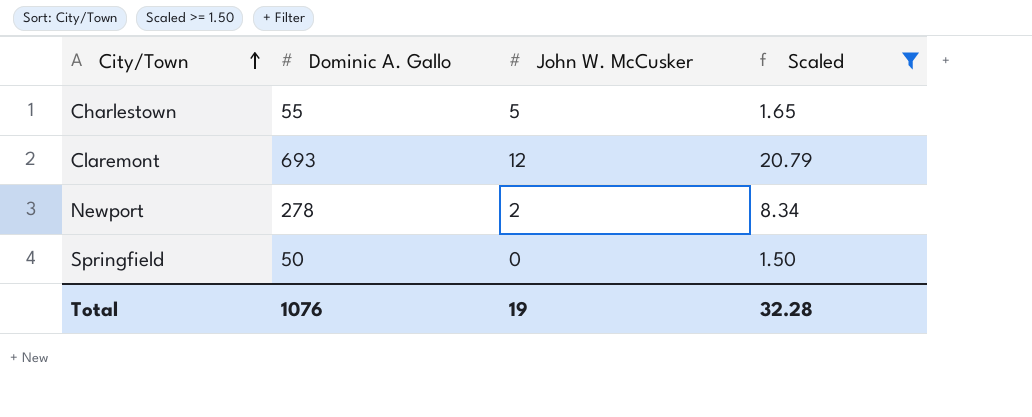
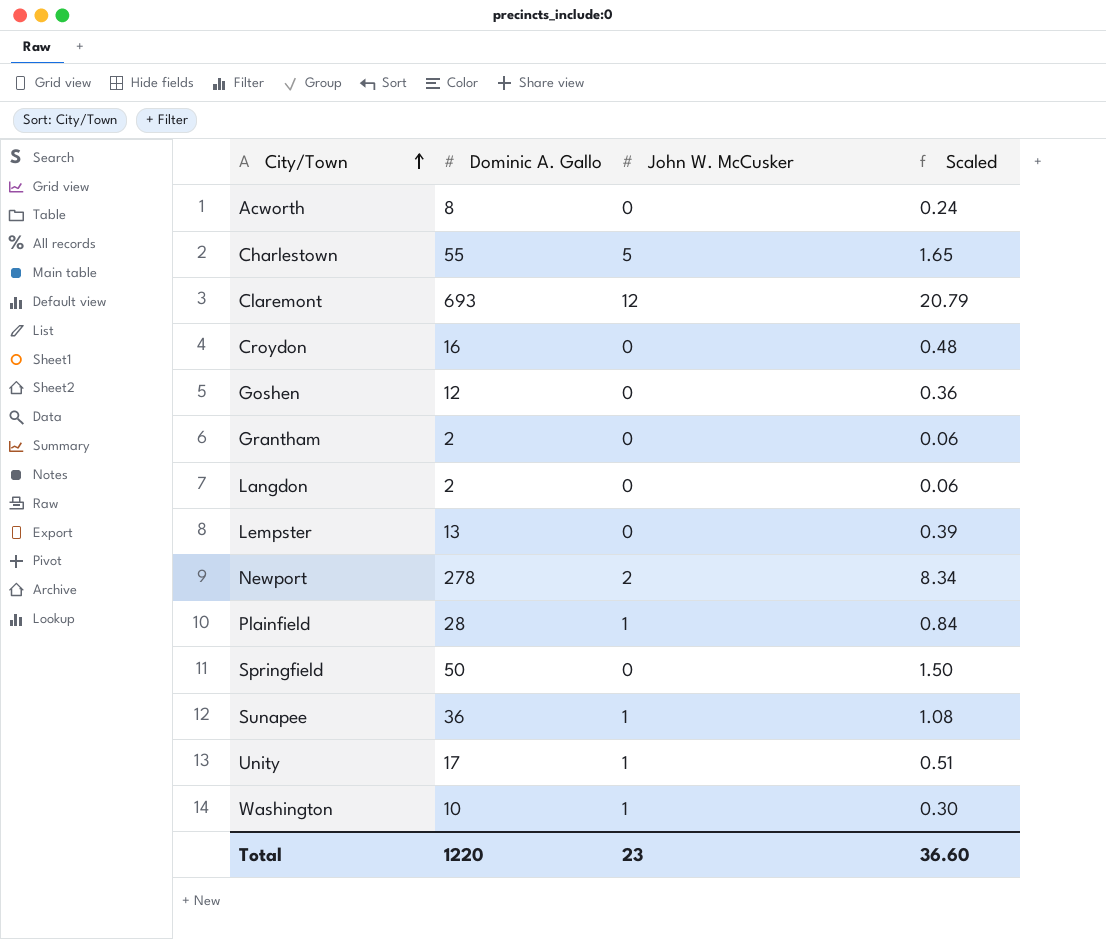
filter: Scaled >= 1.50 -> none
Total | Dominic A. Gallo: 1076 -> 1220
Total | John W. McCusker: 19 -> 23
Total | Scaled: 32.28 -> 36.60

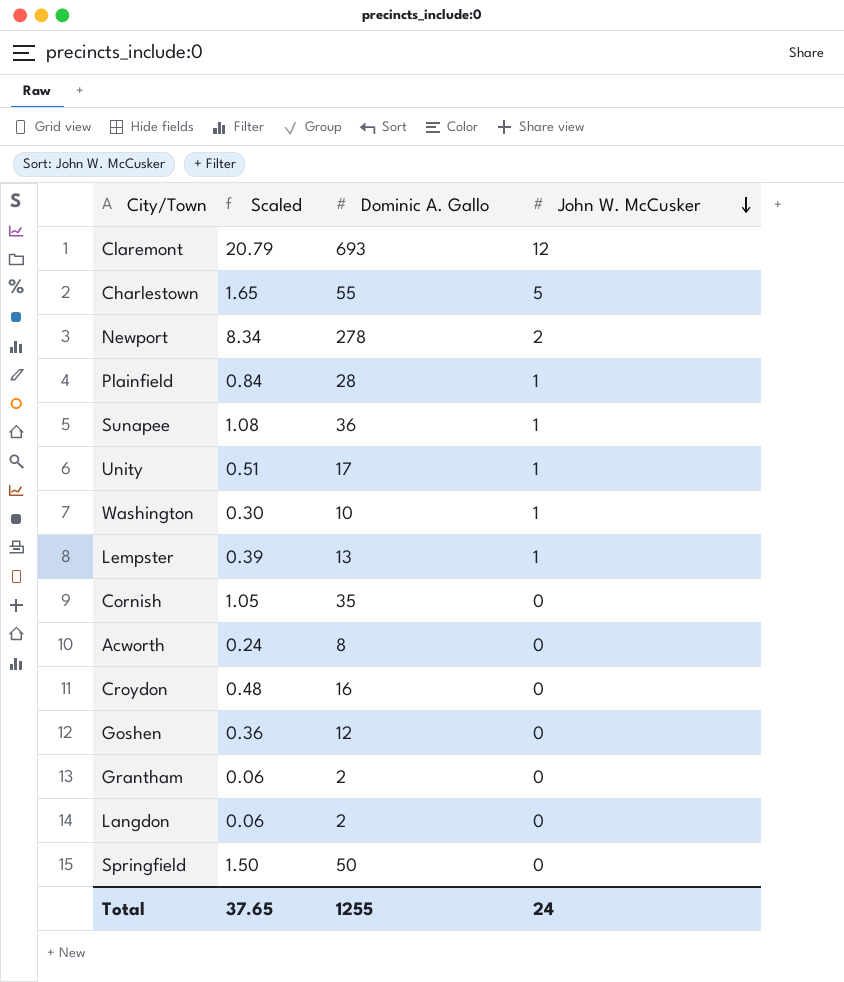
row order: City/Town ascending -> John W. McCusker descending
column Scaled | position: 4 -> 2
Lempster | John W. McCusker: 0 -> 1
row Cornish: none -> 1.05 | 35 | 0
Total | Scaled: 36.60 -> 37.65
Total | Dominic A. Gallo: 1220 -> 1255
Total | John W. McCusker: 23 -> 24

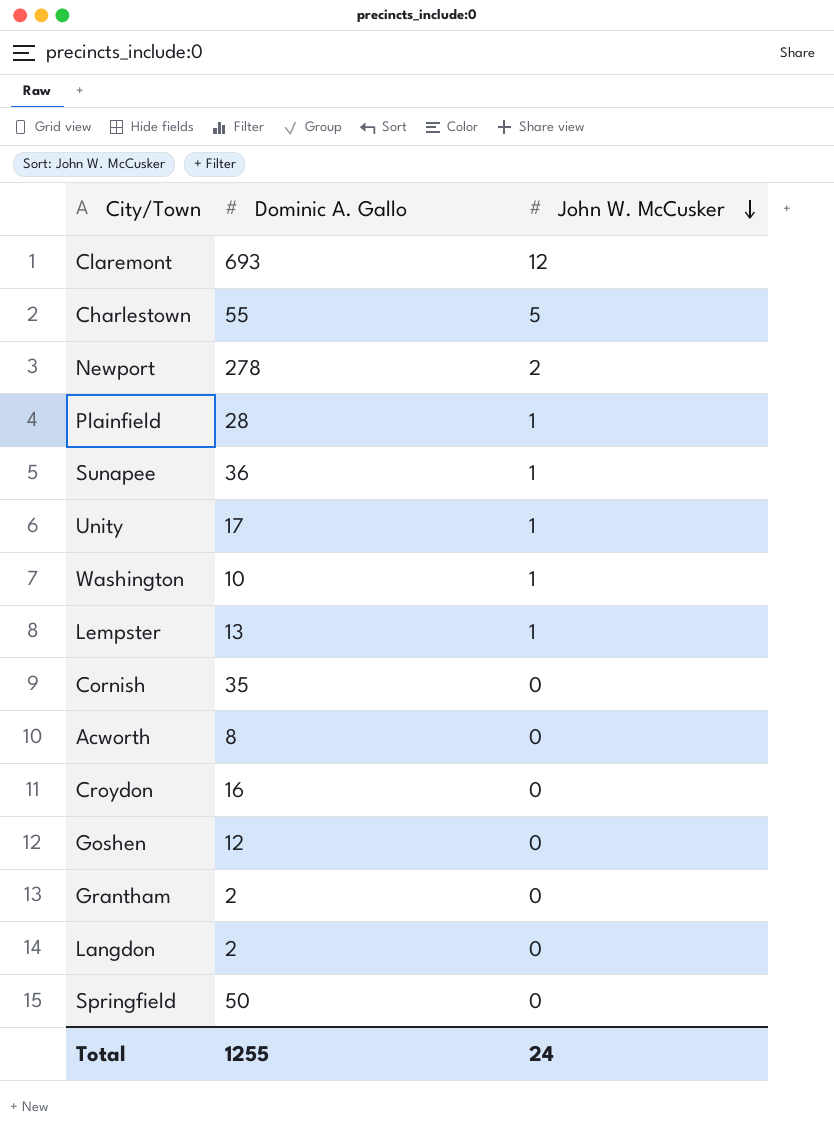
column Scaled | formula: [Dominic A. Gallo] * 0.03 -> none

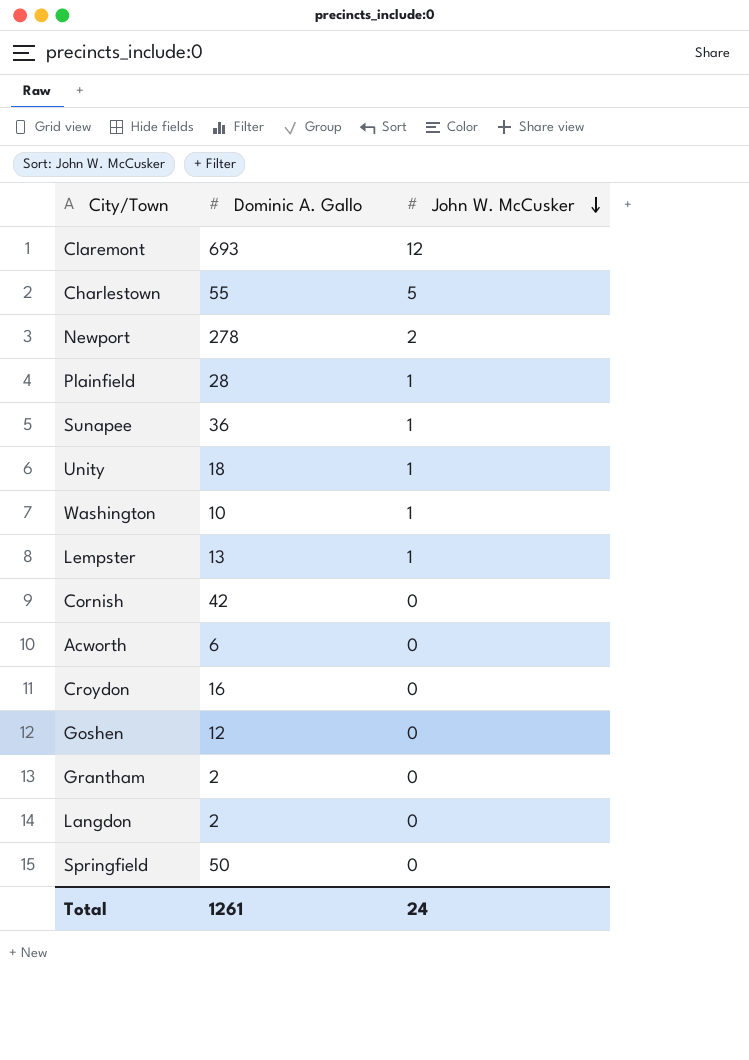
Unity | Dominic A. Gallo: 17 -> 18
Cornish | Dominic A. Gallo: 35 -> 42
Acworth | Dominic A. Gallo: 8 -> 6
Total | Dominic A. Gallo: 1255 -> 1261

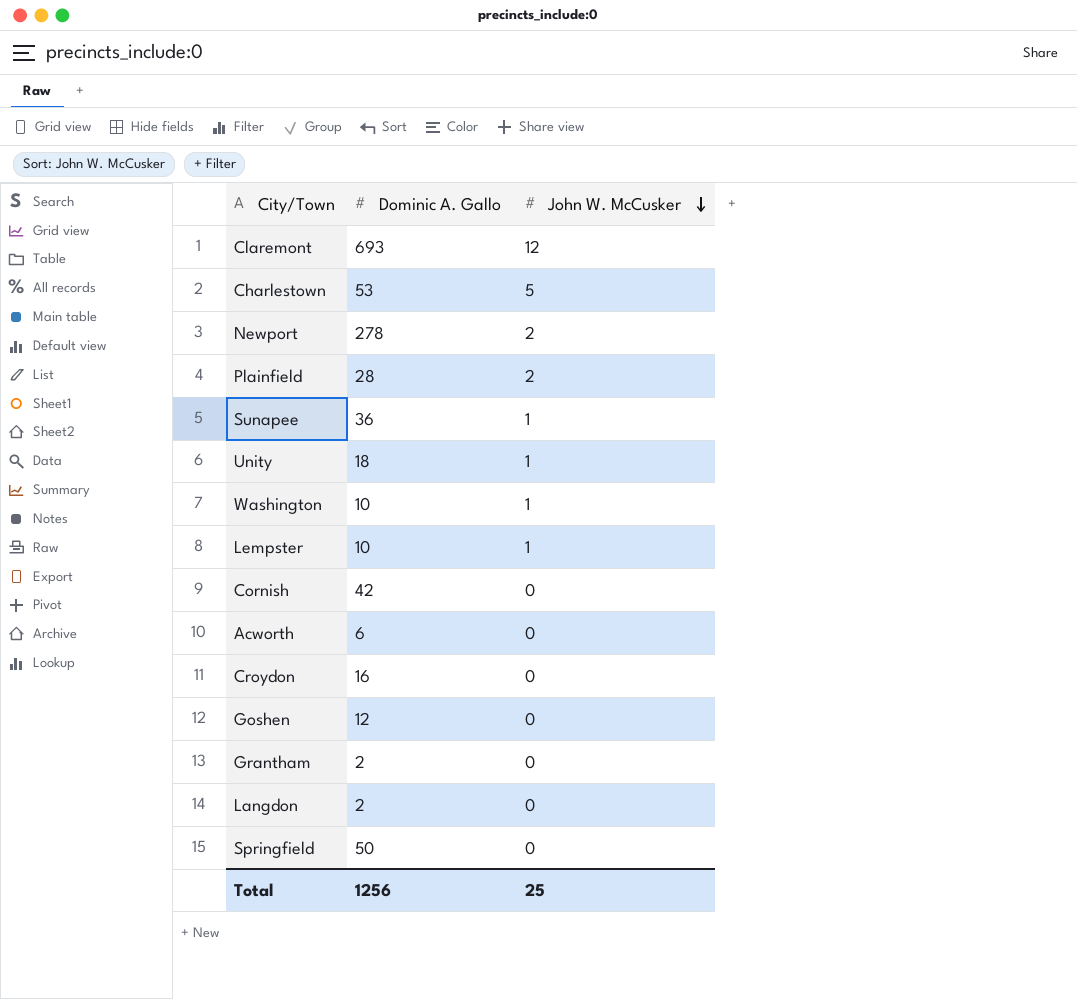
Charlestown | Dominic A. Gallo: 55 -> 53
Plainfield | John W. McCusker: 1 -> 2
Lempster | Dominic A. Gallo: 13 -> 10
Total | Dominic A. Gallo: 1261 -> 1256
Total | John W. McCusker: 24 -> 25

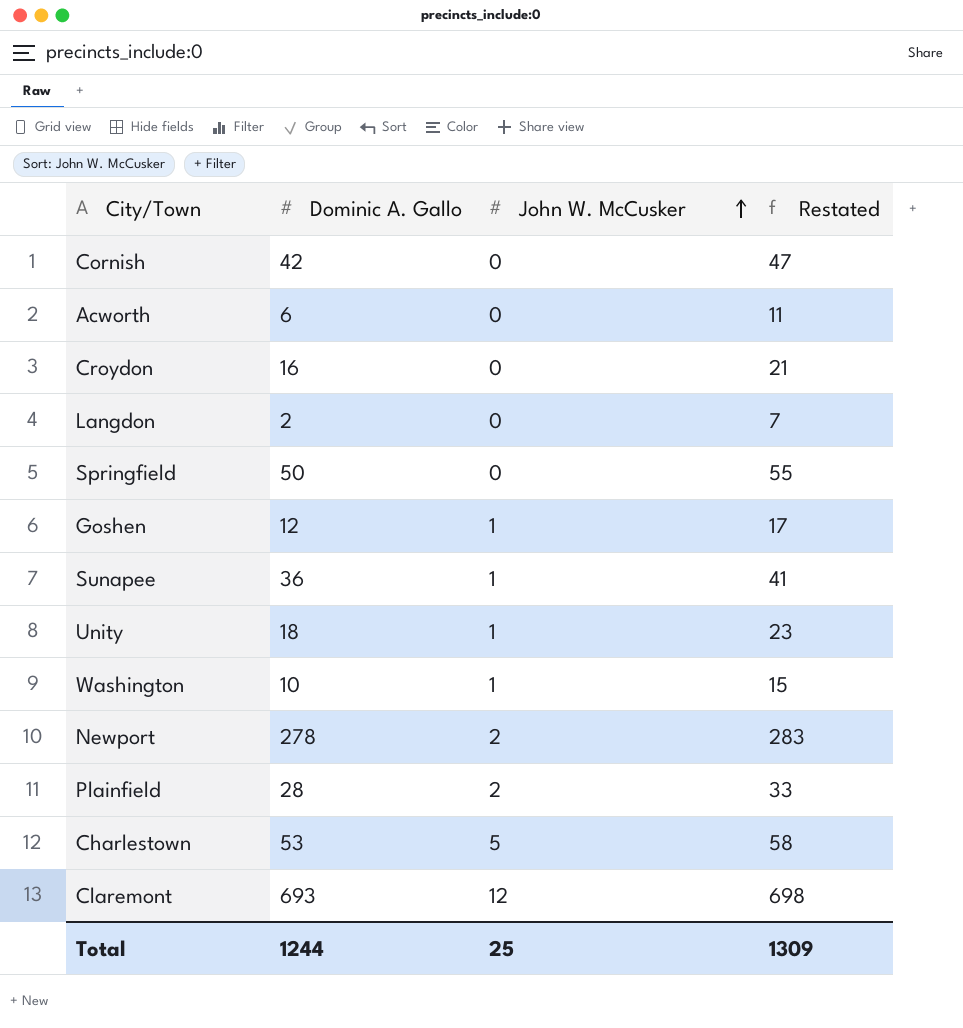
row order: John W. McCusker descending -> John W. McCusker ascending
column Restated | formula: none -> [Dominic A. Gallo] + 5
row Lempster: 10 | 1 -> none
row Grantham: 2 | 0 -> none
Goshen | John W. McCusker: 0 -> 1
Total | Dominic A. Gallo: 1256 -> 1244

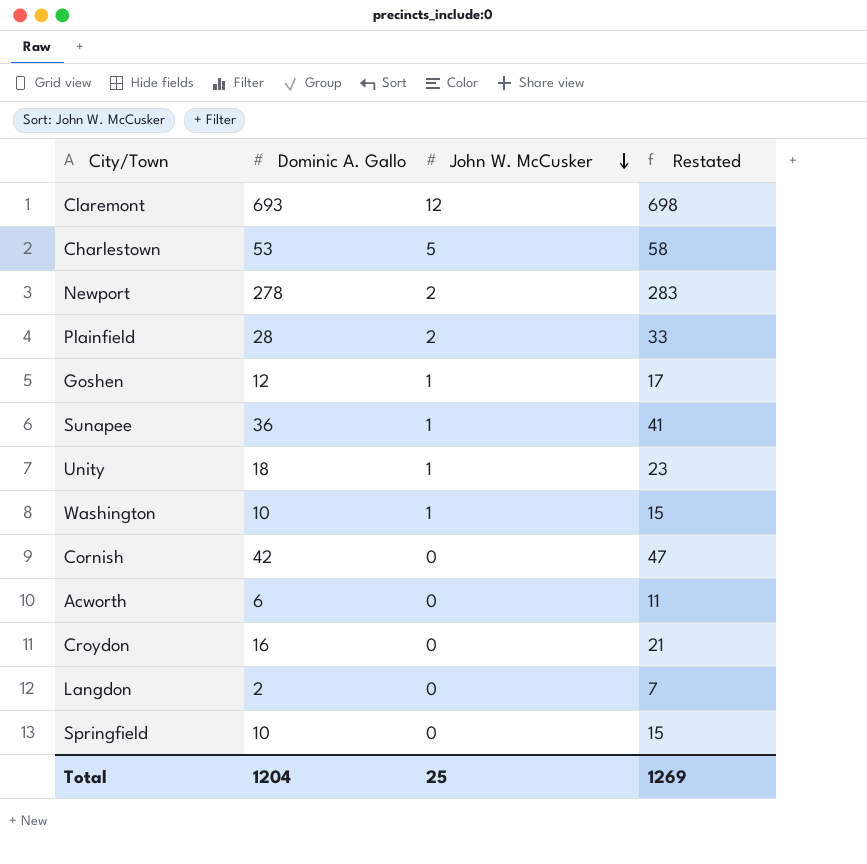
row order: John W. McCusker ascending -> John W. McCusker descending
Springfield | Dominic A. Gallo: 50 -> 10
Springfield | Restated: 55 -> 15
Total | Dominic A. Gallo: 1244 -> 1204
Total | Restated: 1309 -> 1269

